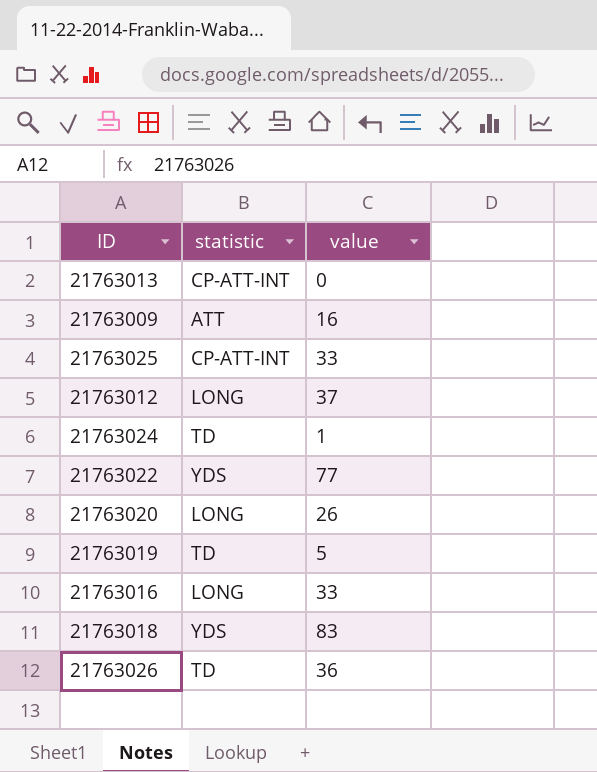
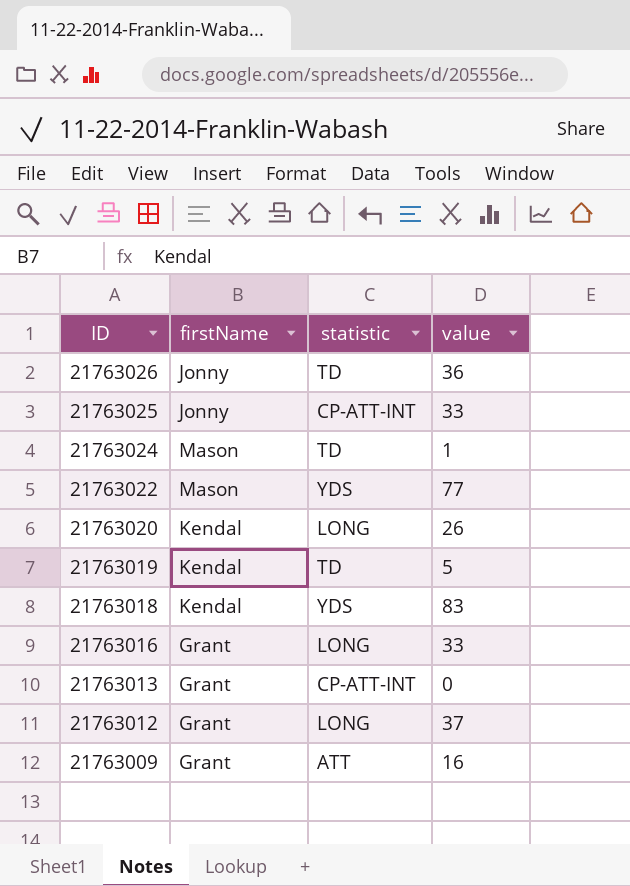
row order: none -> ID descending
column firstName | position: none -> 2

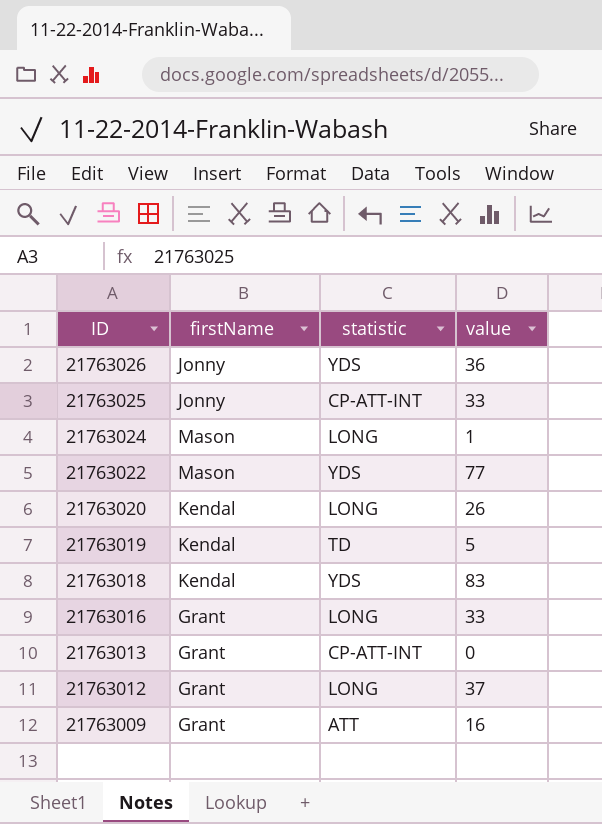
21763026 | statistic: TD -> YDS
21763024 | statistic: TD -> LONG

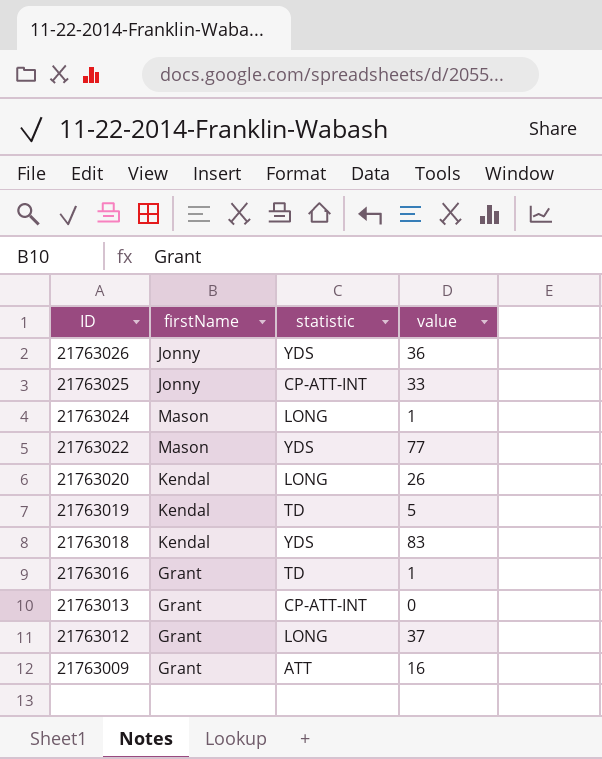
21763016 | statistic: LONG -> TD
21763016 | value: 33 -> 1

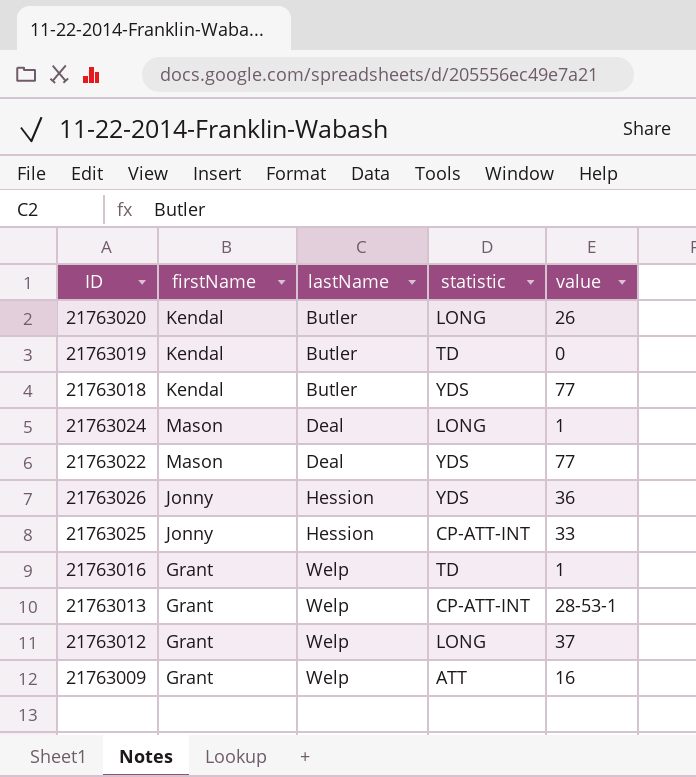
row order: ID descending -> lastName ascending
column lastName | position: none -> 3
21763019 | value: 5 -> 0
21763018 | value: 83 -> 77
21763013 | value: 0 -> 28-53-1

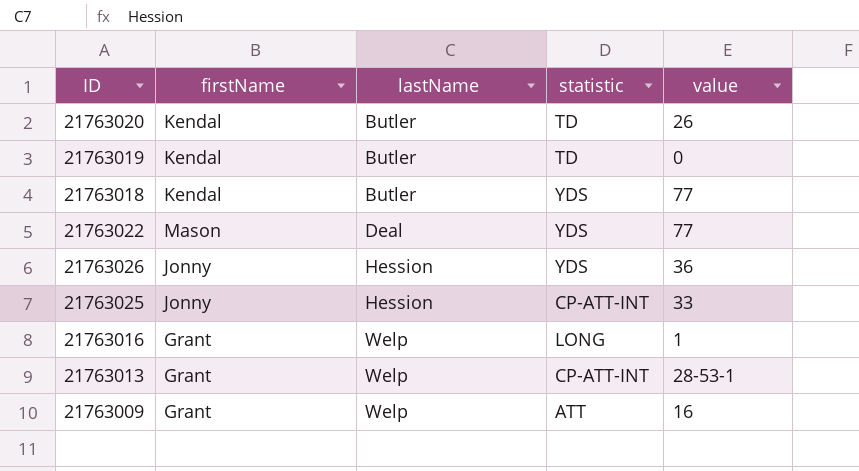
row 21763024: Mason | Deal | LONG | 1 -> none
row 21763012: Grant | Welp | LONG | 37 -> none
21763020 | statistic: LONG -> TD
21763016 | statistic: TD -> LONG

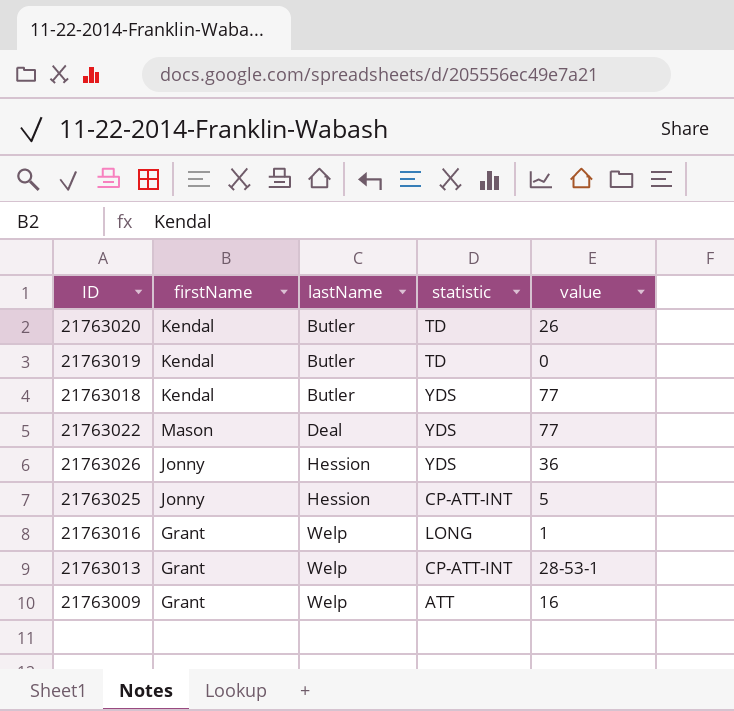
21763025 | value: 33 -> 5

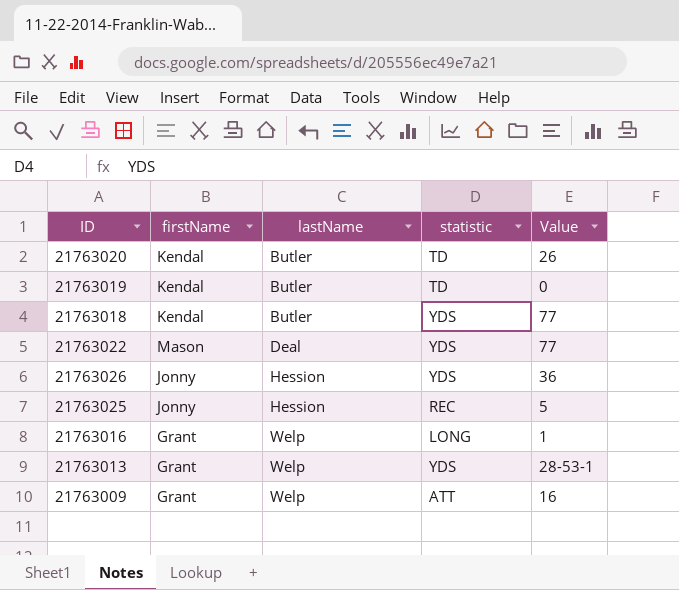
column name: value -> Value
21763025 | statistic: CP-ATT-INT -> REC
21763013 | statistic: CP-ATT-INT -> YDS

